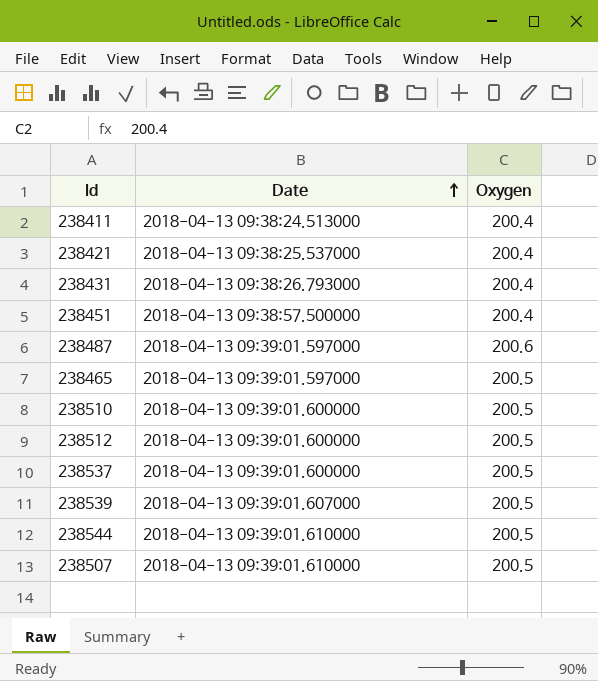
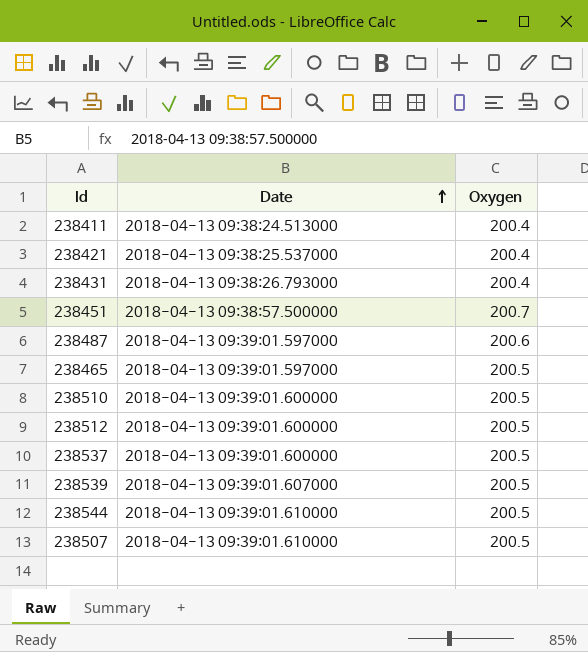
238451 | Oxygen: 200.4 -> 200.7

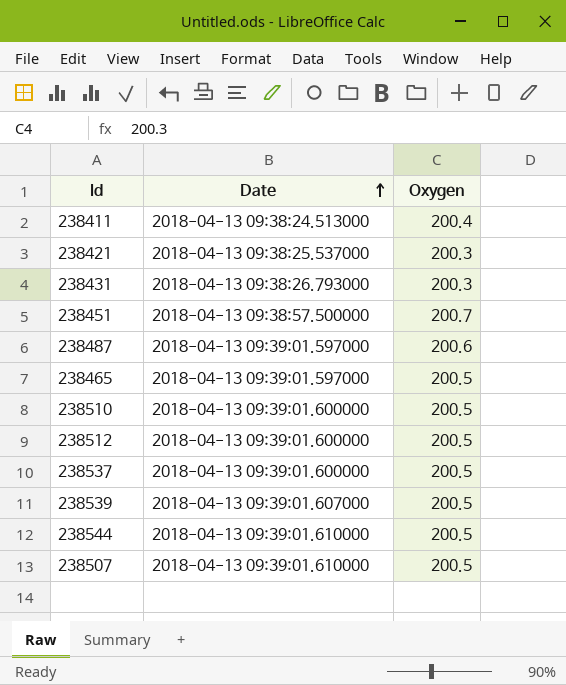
238421 | Oxygen: 200.4 -> 200.3
238431 | Oxygen: 200.4 -> 200.3

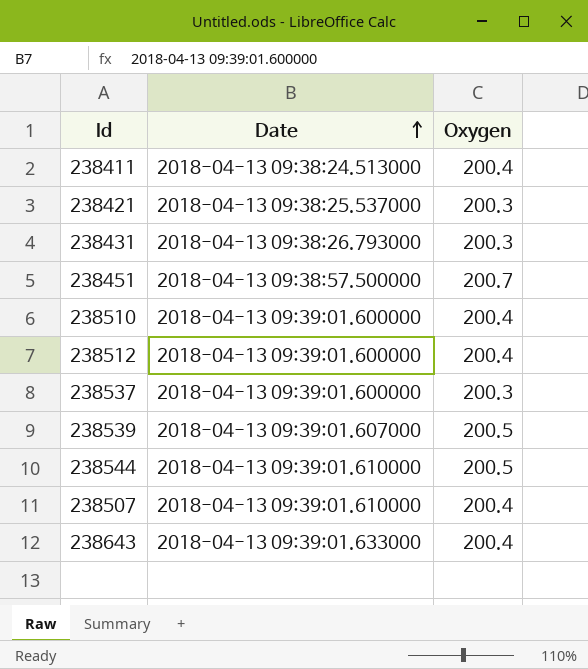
row 238487: 2018-04-13 09:39:01.597000 | 200.6 -> none
row 238465: 2018-04-13 09:39:01.597000 | 200.5 -> none
238510 | Oxygen: 200.5 -> 200.4
238512 | Oxygen: 200.5 -> 200.4
238537 | Oxygen: 200.5 -> 200.3
238507 | Oxygen: 200.5 -> 200.4
row 238643: none -> 2018-04-13 09:39:01.633000 | 200.4

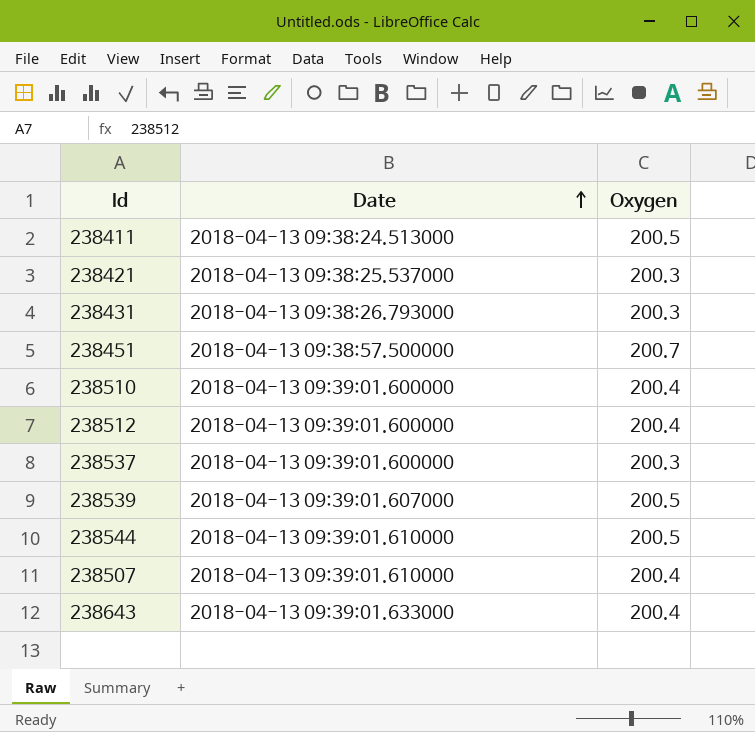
238411 | Oxygen: 200.4 -> 200.5

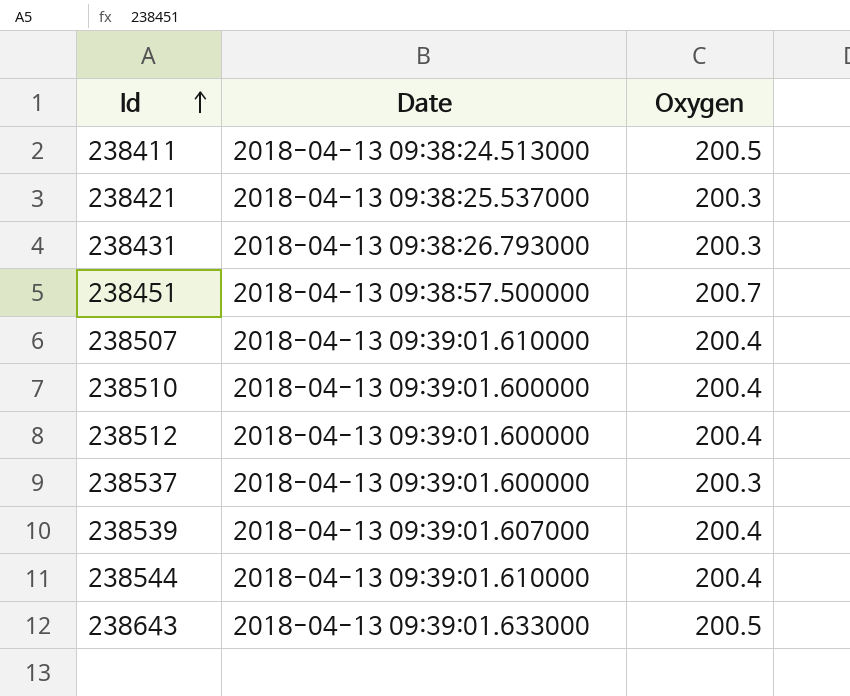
row order: Date ascending -> Id ascending
238539 | Oxygen: 200.5 -> 200.4
238544 | Oxygen: 200.5 -> 200.4
238643 | Oxygen: 200.4 -> 200.5

